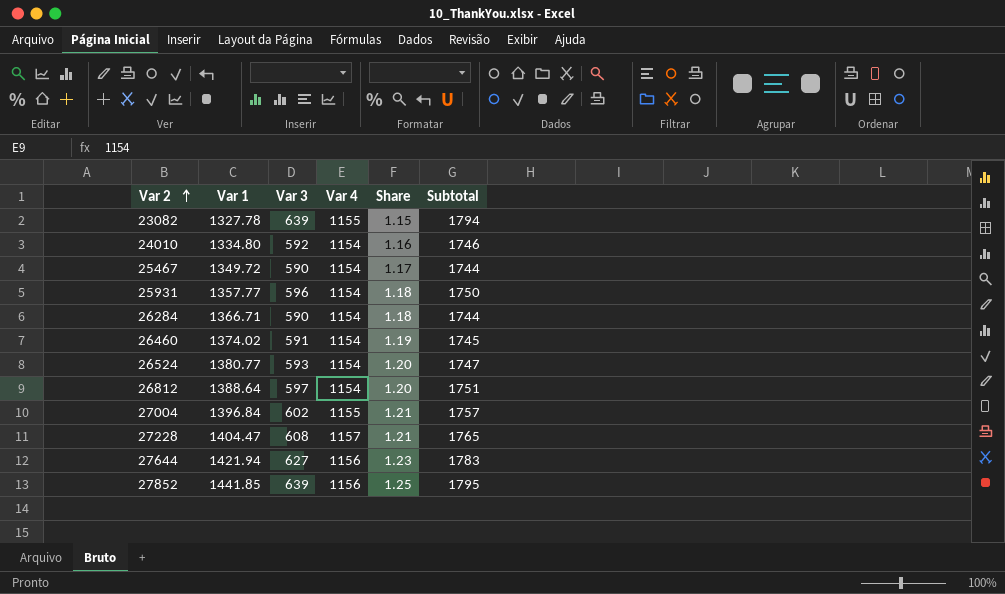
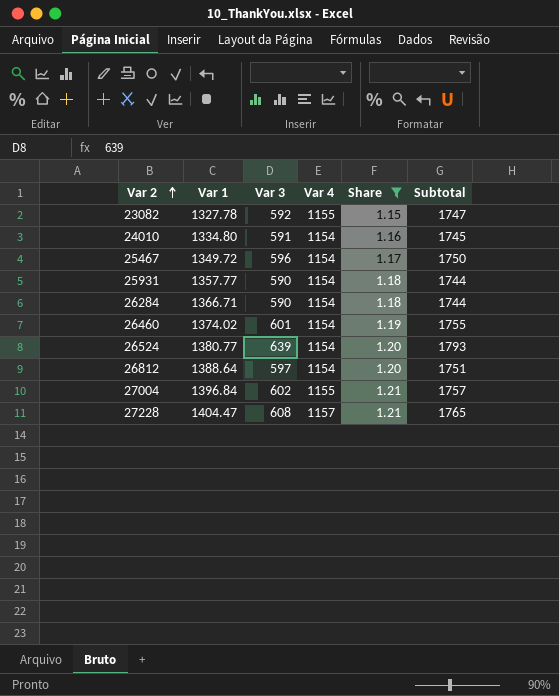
filter: none -> Share <= 1.21
23082 | Var 3: 639 -> 592
23082 | Subtotal: 1794 -> 1747
24010 | Var 3: 592 -> 591
24010 | Subtotal: 1746 -> 1745
25467 | Var 3: 590 -> 596
25467 | Subtotal: 1744 -> 1750
25931 | Var 3: 596 -> 590
25931 | Subtotal: 1750 -> 1744
26460 | Var 3: 591 -> 601
26460 | Subtotal: 1745 -> 1755
26524 | Var 3: 593 -> 639
26524 | Subtotal: 1747 -> 1793

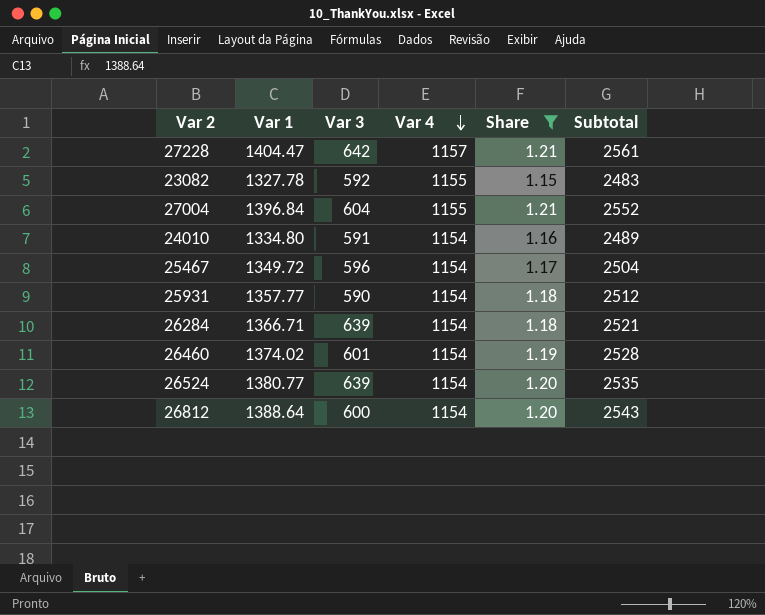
row order: Var 2 ascending -> Var 4 descending
column Subtotal | formula: [Var 3] + [Var 4] -> [Var 1] + [Var 4]
27228 | Var 3: 608 -> 642
27004 | Var 3: 602 -> 604
26284 | Var 3: 590 -> 639
26812 | Var 3: 597 -> 600

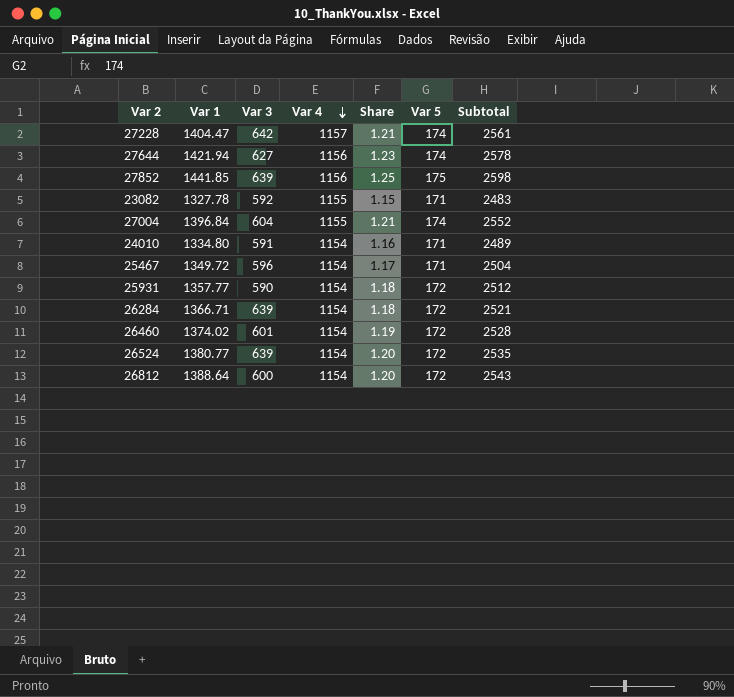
filter: Share <= 1.21 -> none
column Var 5 | position: none -> 6

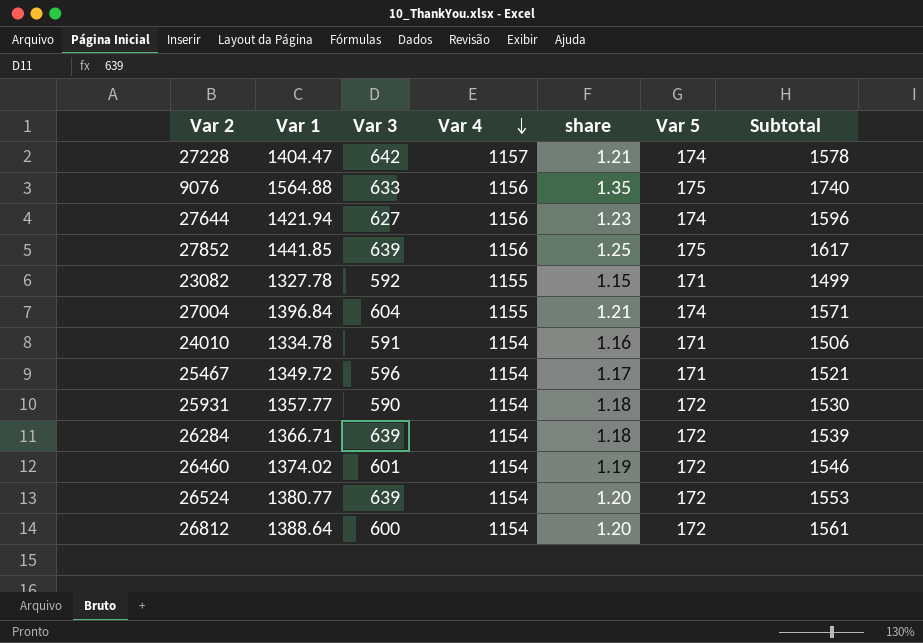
column name: Share -> share
column Subtotal | formula: [Var 1] + [Var 4] -> [Var 1] + [Var 5]
row 9076: none -> 1564.88 | 633 | 1156 | 1.35 | 175 | 1740
24010 | Var 1: 1334.80 -> 1334.78

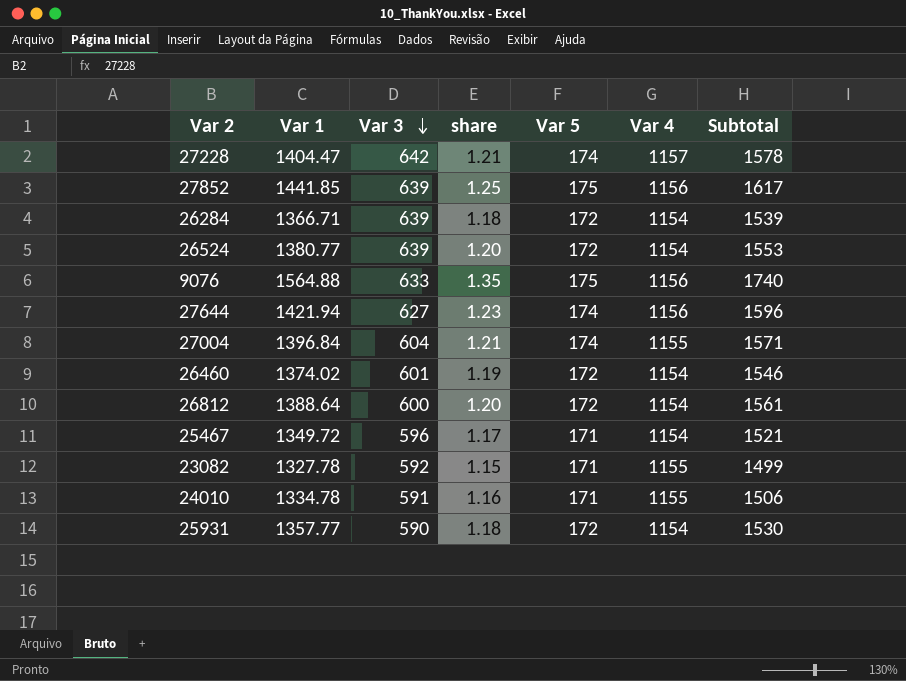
row order: Var 4 descending -> Var 3 descending
column Var 4 | position: 4 -> 6
24010 | Var 4: 1154 -> 1155

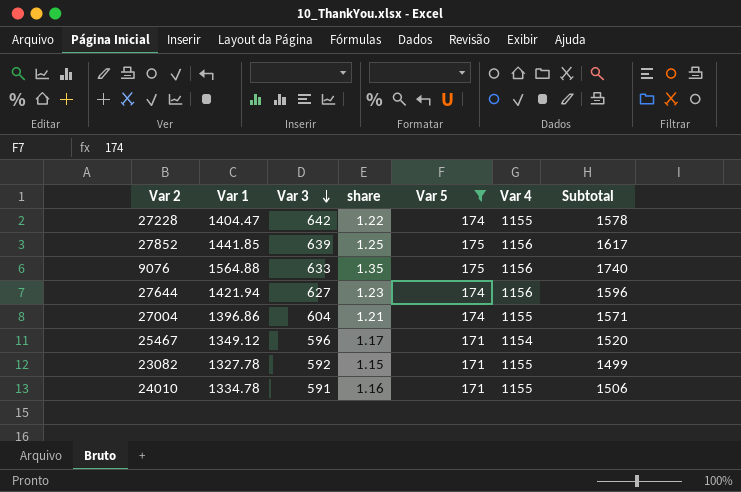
filter: none -> Var 5 != 172
27228 | share: 1.21 -> 1.22
27228 | Var 4: 1157 -> 1155
27004 | Var 1: 1396.84 -> 1396.86
25467 | Var 1: 1349.72 -> 1349.12
25467 | Subtotal: 1521 -> 1520

